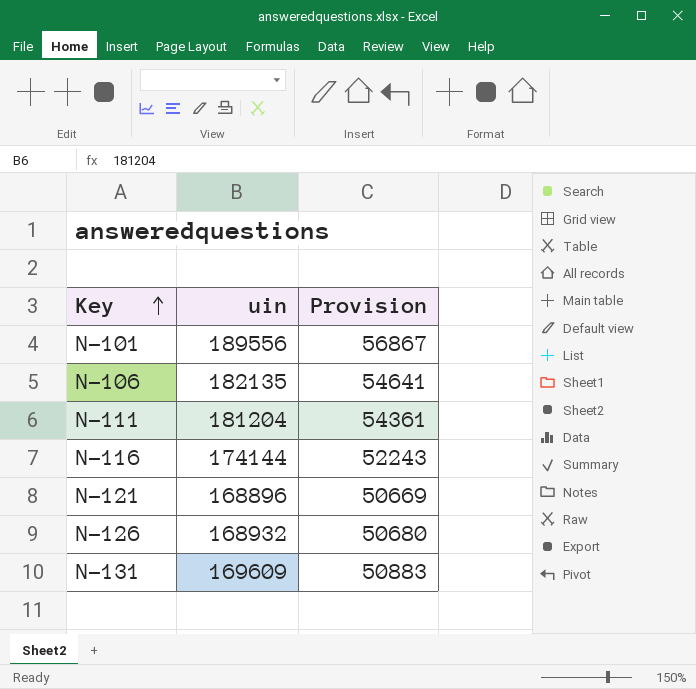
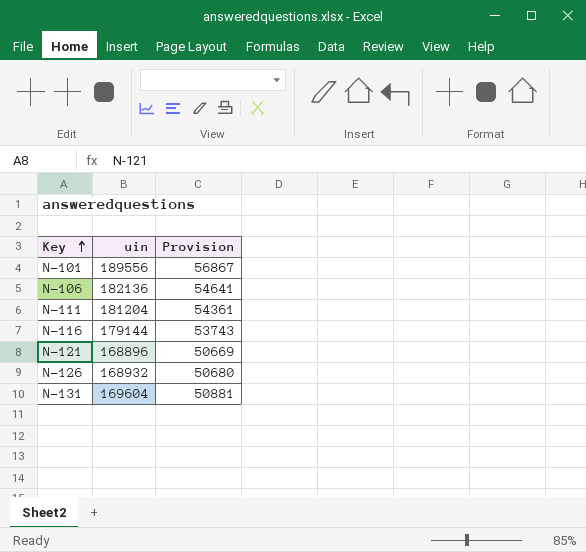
N-106 | uin: 182135 -> 182136
N-116 | uin: 174144 -> 179144
N-116 | Provision: 52243 -> 53743
N-131 | uin: 169609 -> 169604
N-131 | Provision: 50883 -> 50881

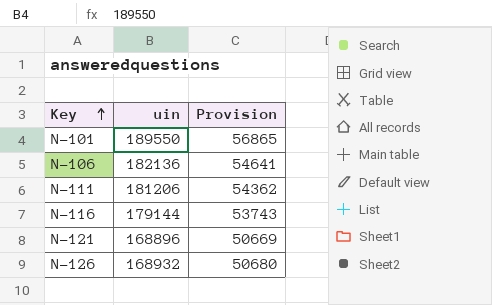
row N-131: 169604 | 50881 -> none
N-101 | uin: 189556 -> 189550
N-101 | Provision: 56867 -> 56865
N-111 | uin: 181204 -> 181206
N-111 | Provision: 54361 -> 54362

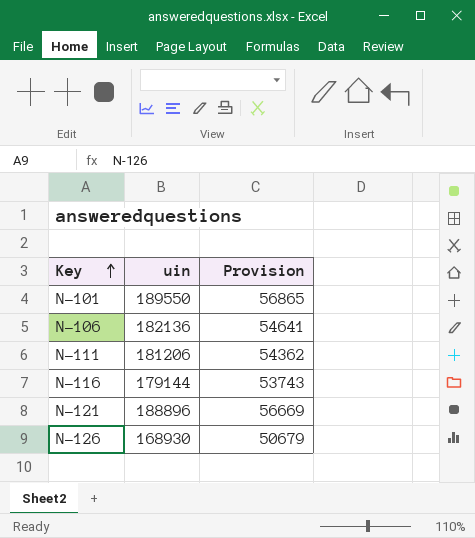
N-121 | uin: 168896 -> 188896
N-121 | Provision: 50669 -> 56669
N-126 | uin: 168932 -> 168930
N-126 | Provision: 50680 -> 50679

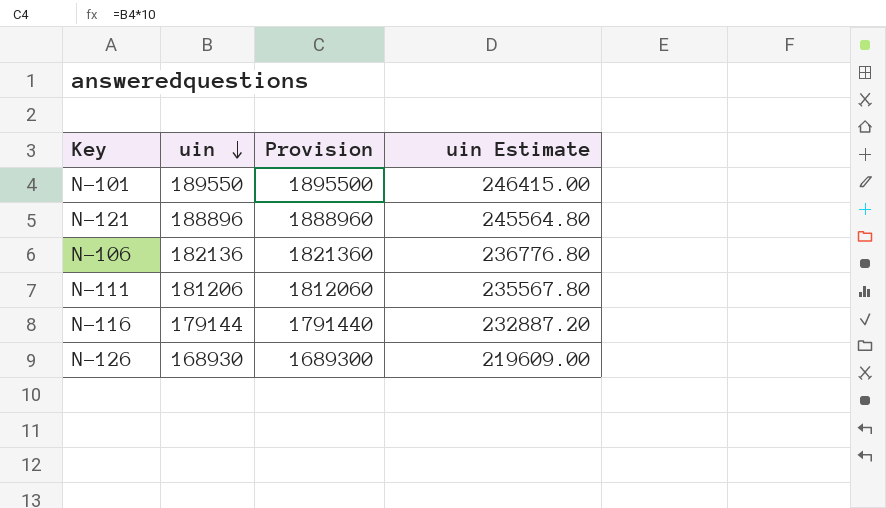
row order: Key ascending -> uin descending
column Provision | formula: [uin] * 0.3 -> [uin] * 10
column uin Estimate | formula: none -> [uin] * 1.3

